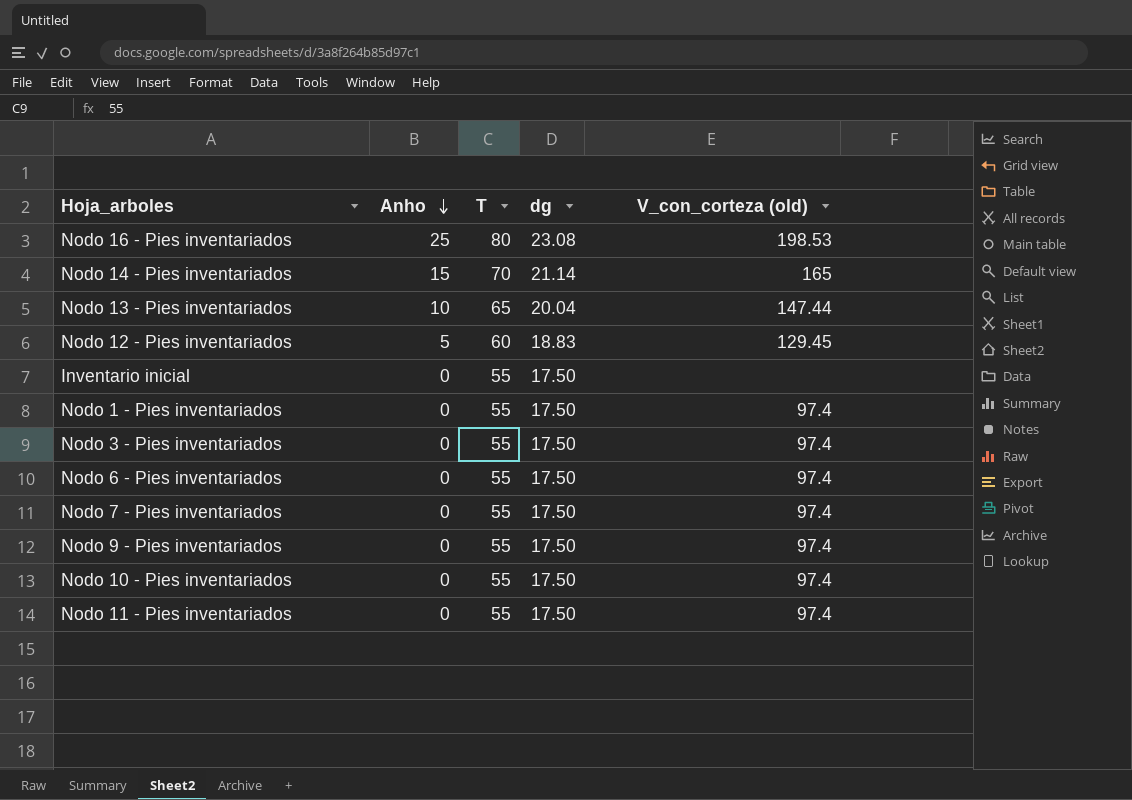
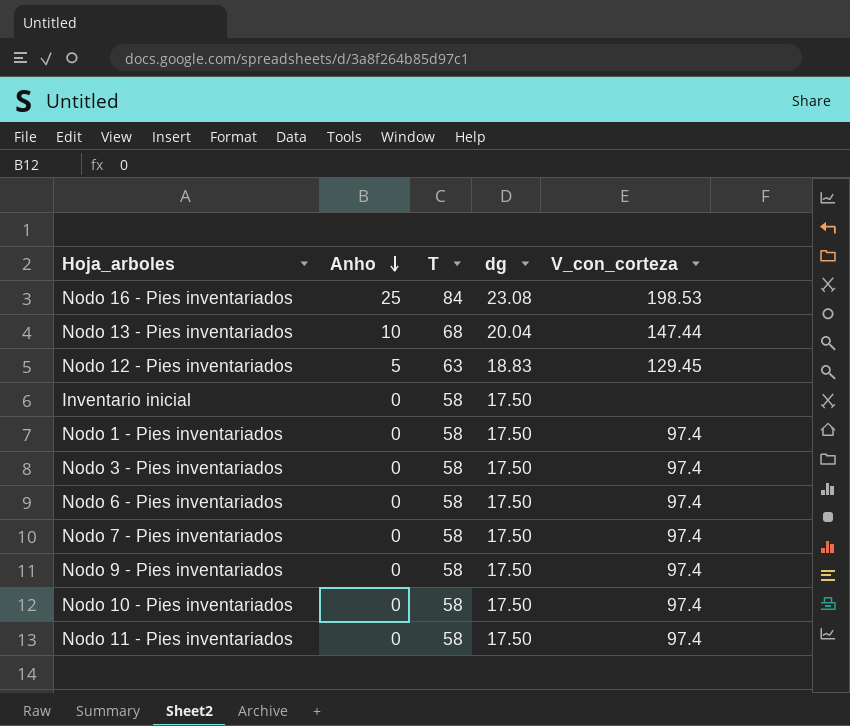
column name: V_con_corteza (old) -> V_con_corteza
row Nodo 14 - Pies inventariados: 15 | 70 | 21.14 | 165 -> none
Nodo 16 - Pies inventariados | T: 80 -> 84
Nodo 13 - Pies inventariados | T: 65 -> 68
Nodo 12 - Pies inventariados | T: 60 -> 63
Inventario inicial | T: 55 -> 58
Nodo 1 - Pies inventariados | T: 55 -> 58
Nodo 3 - Pies inventariados | T: 55 -> 58
Nodo 6 - Pies inventariados | T: 55 -> 58
Nodo 7 - Pies inventariados | T: 55 -> 58
Nodo 9 - Pies inventariados | T: 55 -> 58
Nodo 10 - Pies inventariados | T: 55 -> 58
Nodo 11 - Pies inventariados | T: 55 -> 58

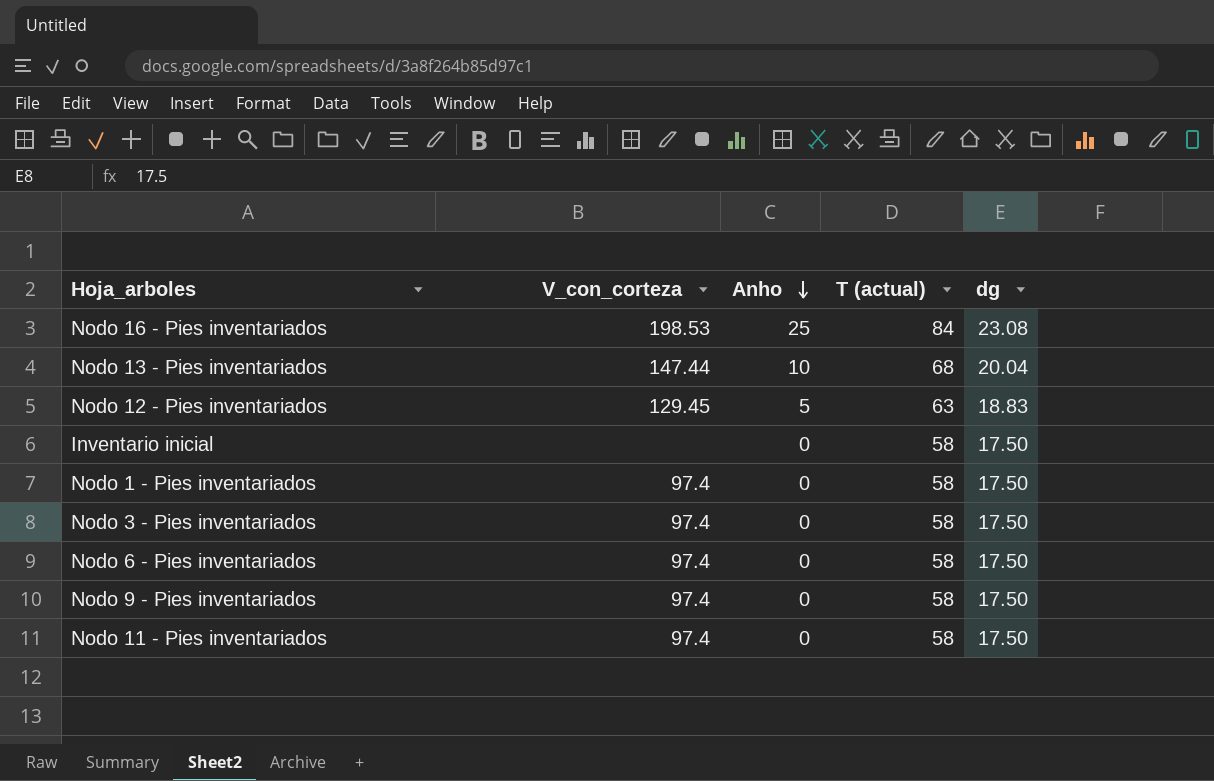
column V_con_corteza | position: 5 -> 2
column name: T -> T (actual)
row Nodo 7 - Pies inventariados: 0 | 58 | 17.50 | 97.4 -> none
row Nodo 10 - Pies inventariados: 0 | 58 | 17.50 | 97.4 -> none

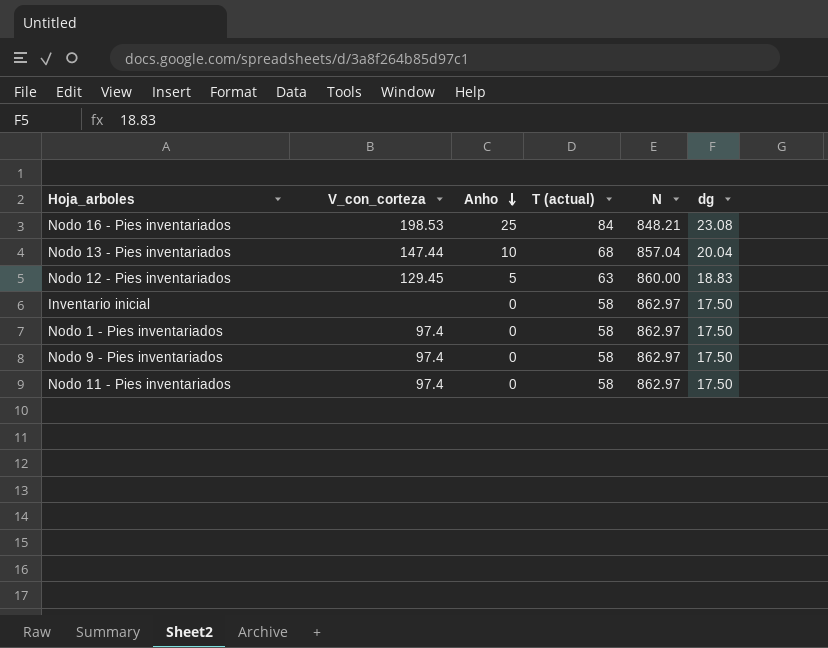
column N | position: none -> 5
row Nodo 3 - Pies inventariados: 97.4 | 0 | 58 | 17.50 -> none
row Nodo 6 - Pies inventariados: 97.4 | 0 | 58 | 17.50 -> none

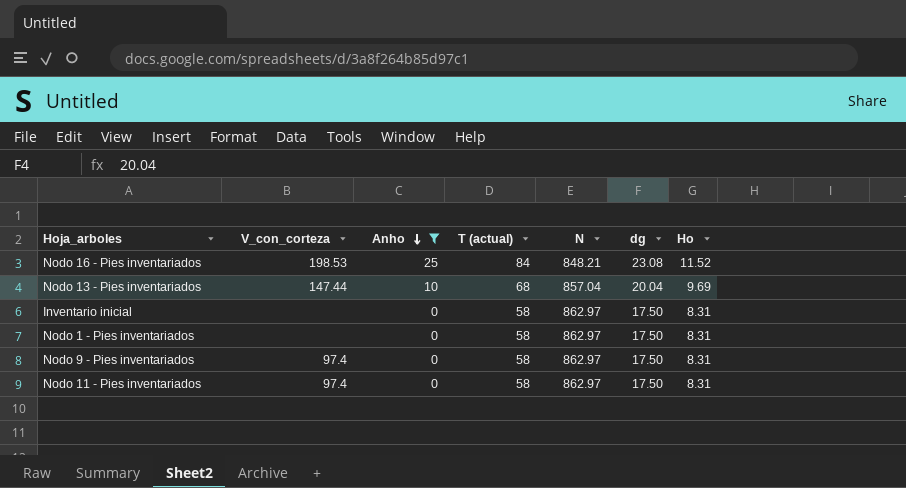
filter: none -> Anho != 5
column Ho | position: none -> 7
Nodo 1 - Pies inventariados | V_con_corteza: 97.4 -> none

